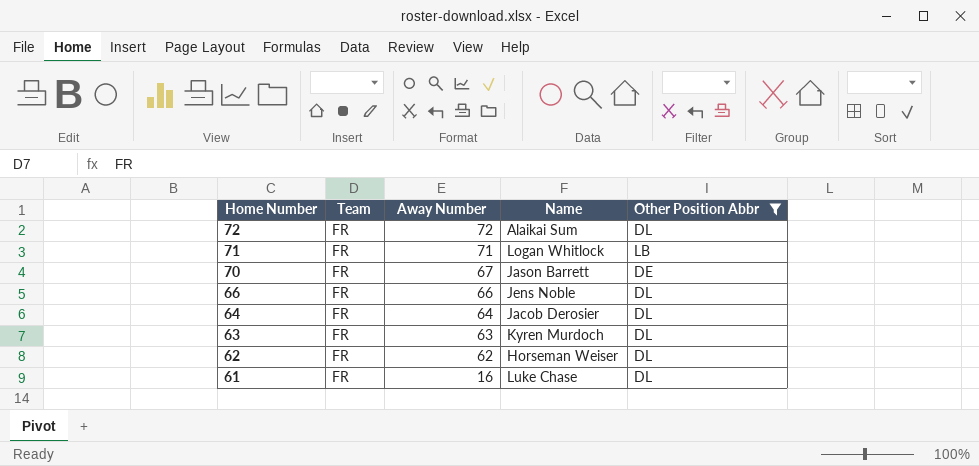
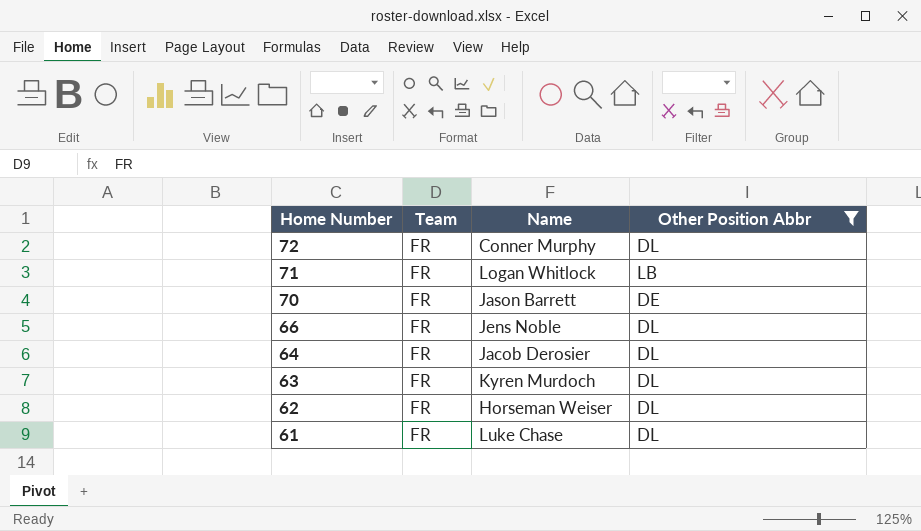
column Away Number | position: 3 -> none
72 | Name: Alaikai Sum -> Conner Murphy

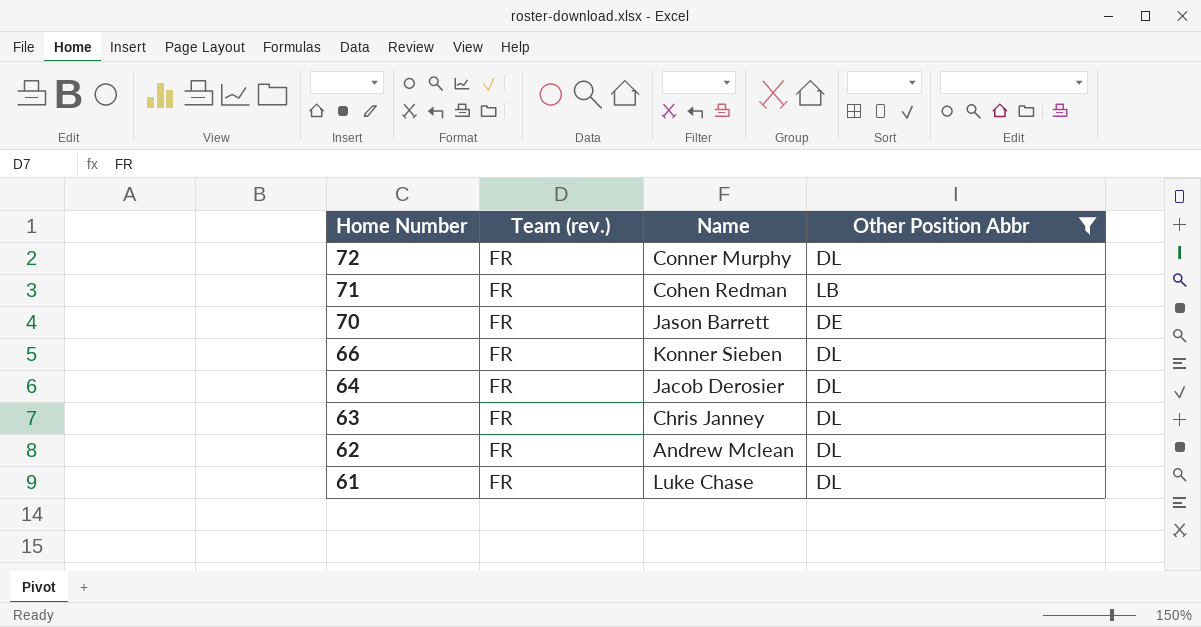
column name: Team -> Team (rev.)
71 | Name: Logan Whitlock -> Cohen Redman
66 | Name: Jens Noble -> Konner Sieben
63 | Name: Kyren Murdoch -> Chris Janney
62 | Name: Horseman Weiser -> Andrew Mclean

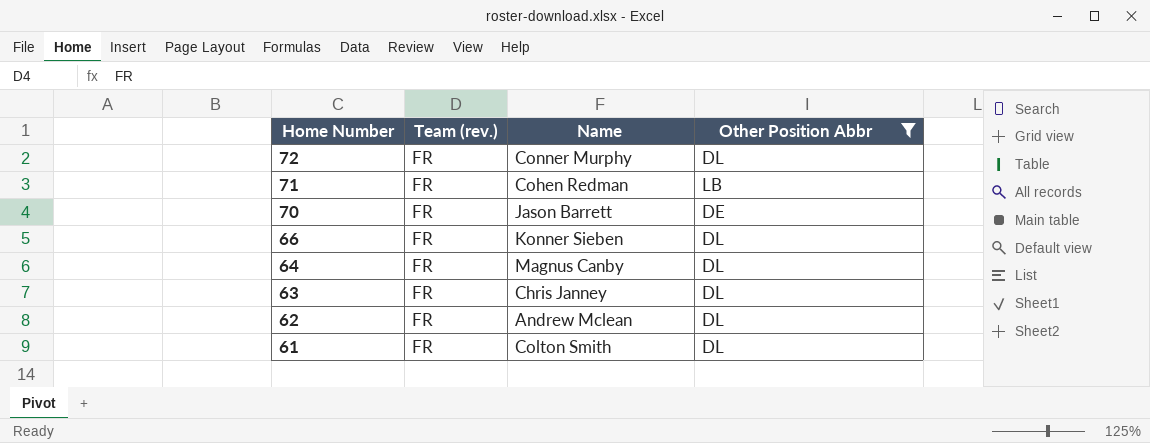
64 | Name: Jacob Derosier -> Magnus Canby
61 | Name: Luke Chase -> Colton Smith

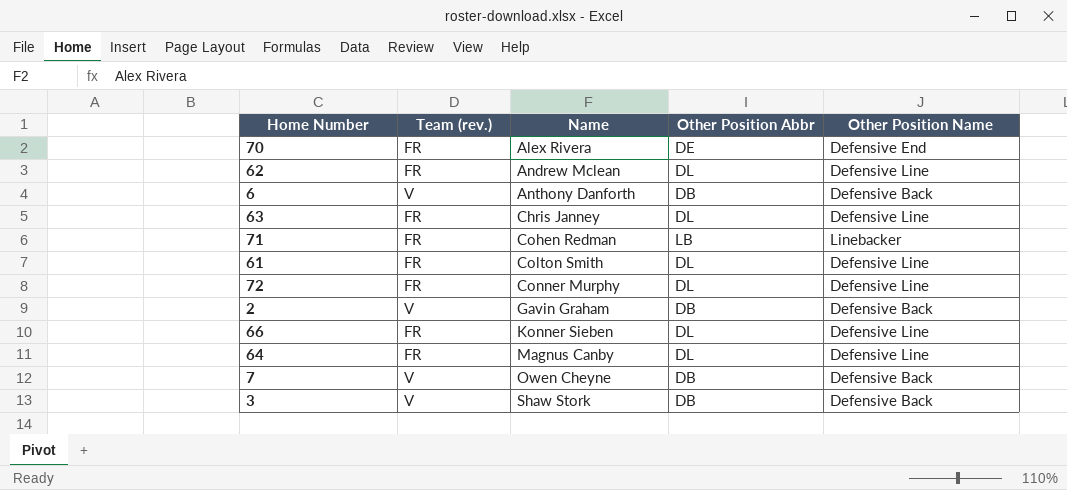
filter: Other Position Abbr != DB -> none
row order: Home Number descending -> Name ascending
column Other Position Name | position: none -> 5
70 | Name: Jason Barrett -> Alex Rivera

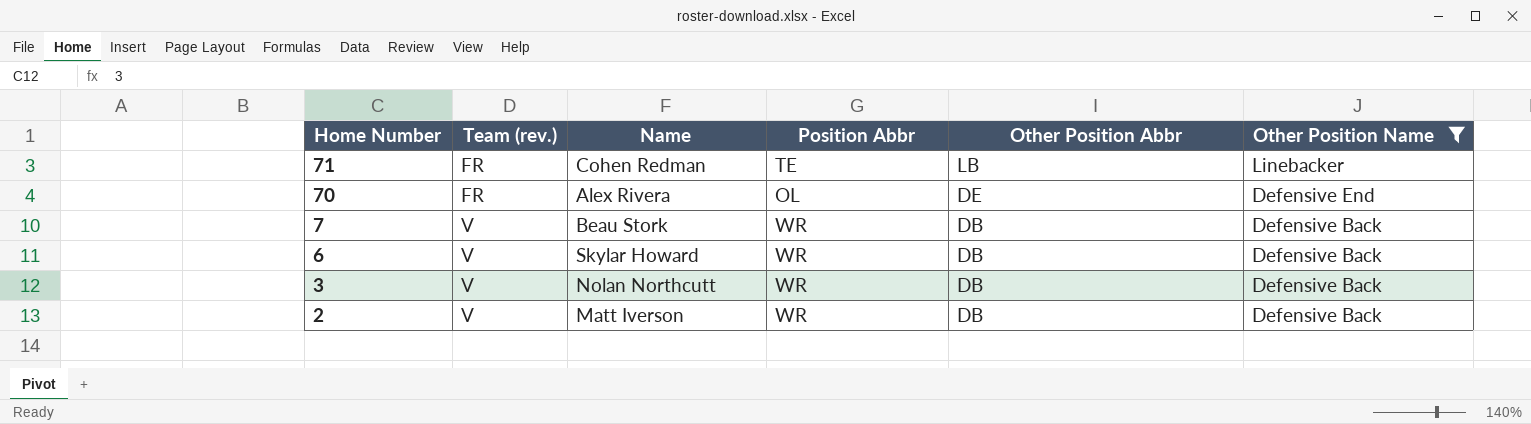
filter: none -> Other Position Name != Defensive Line
row order: Name ascending -> Home Number descending
column Position Abbr | position: none -> 4
7 | Name: Owen Cheyne -> Beau Stork
6 | Name: Anthony Danforth -> Skylar Howard
3 | Name: Shaw Stork -> Nolan Northcutt
2 | Name: Gavin Graham -> Matt Iverson

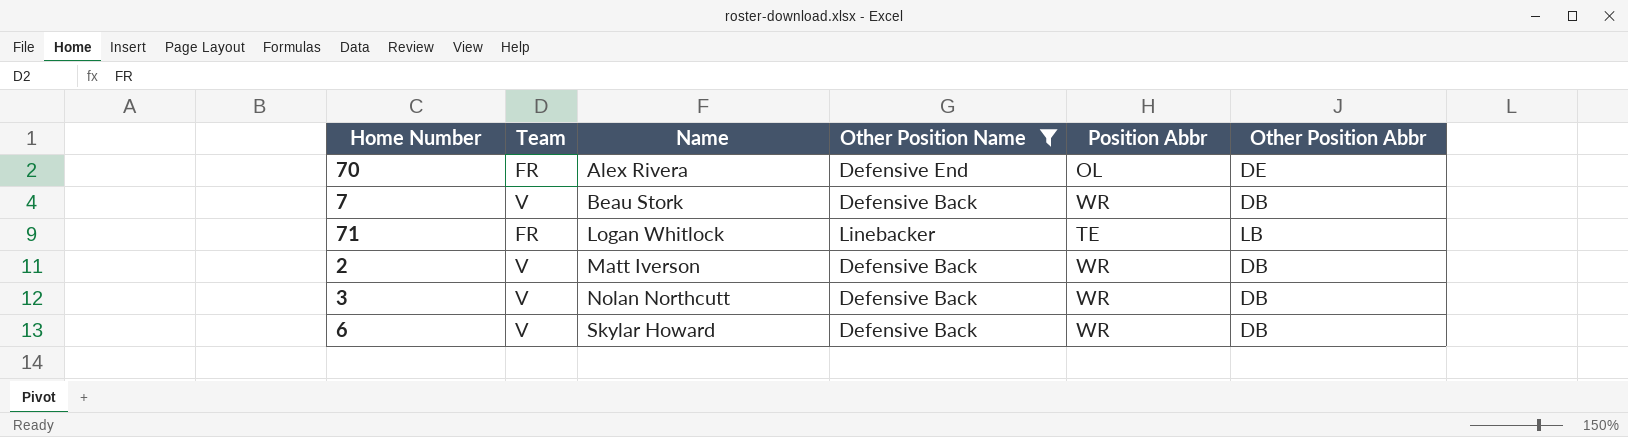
row order: Home Number descending -> Name ascending
column name: Team (rev.) -> Team
column Other Position Name | position: 6 -> 4
71 | Name: Cohen Redman -> Logan Whitlock

